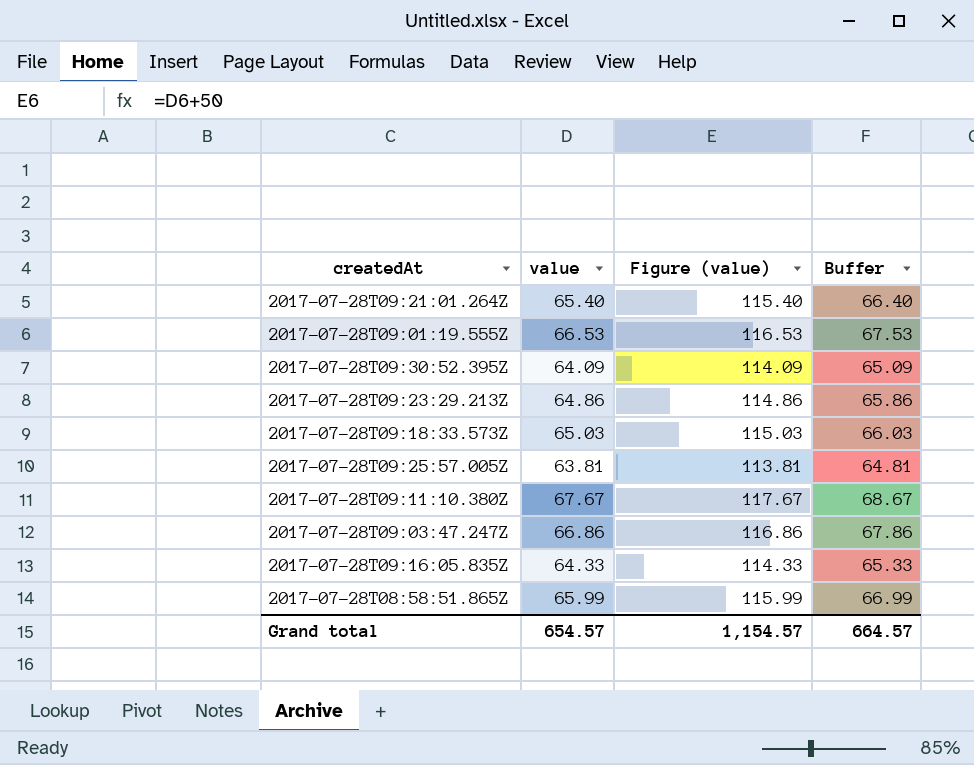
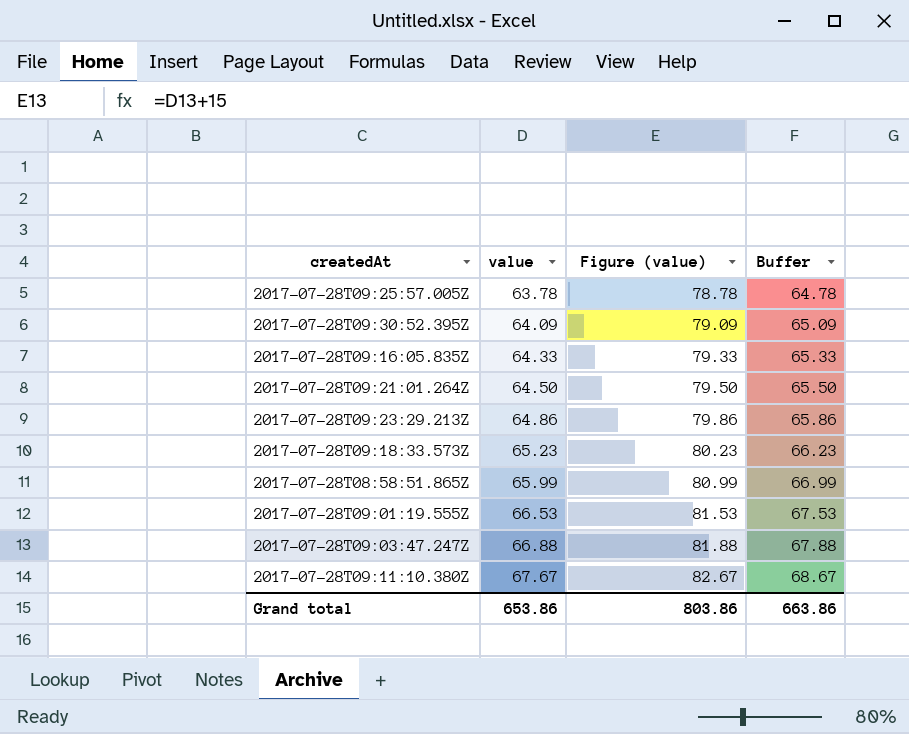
row order: none -> value ascending
column Figure (value) | formula: [value] + 50 -> [value] + 15
2017-07-28T09:25:57.005Z | value: 63.81 -> 63.78
2017-07-28T09:25:57.005Z | Buffer: 64.81 -> 64.78
2017-07-28T09:21:01.264Z | value: 65.40 -> 64.50
2017-07-28T09:21:01.264Z | Buffer: 66.40 -> 65.50
2017-07-28T09:18:33.573Z | value: 65.03 -> 65.23
2017-07-28T09:18:33.573Z | Buffer: 66.03 -> 66.23
2017-07-28T09:03:47.247Z | value: 66.86 -> 66.88
2017-07-28T09:03:47.247Z | Buffer: 67.86 -> 67.88
Grand total | value: 654.57 -> 653.86
Grand total | Figure (value): 1,154.57 -> 803.86
Grand total | Buffer: 664.57 -> 663.86

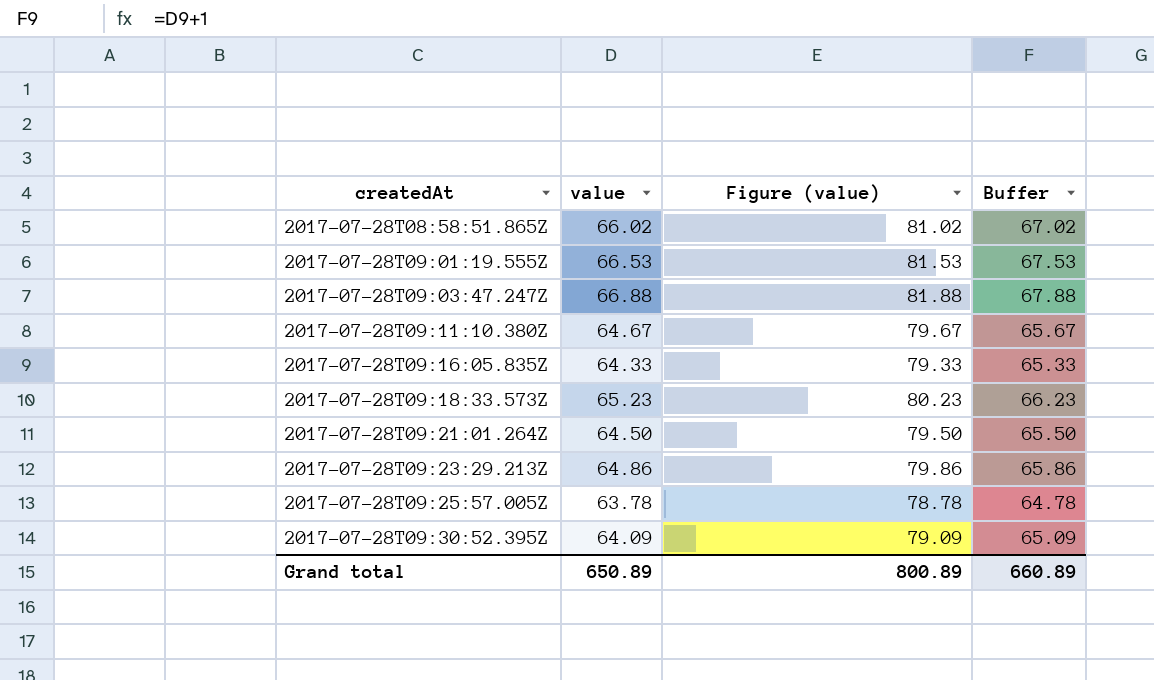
row order: value ascending -> createdAt ascending
2017-07-28T08:58:51.865Z | value: 65.99 -> 66.02
2017-07-28T08:58:51.865Z | Figure (value): 80.99 -> 81.02
2017-07-28T08:58:51.865Z | Buffer: 66.99 -> 67.02
2017-07-28T09:11:10.380Z | value: 67.67 -> 64.67
2017-07-28T09:11:10.380Z | Figure (value): 82.67 -> 79.67
2017-07-28T09:11:10.380Z | Buffer: 68.67 -> 65.67
Grand total | value: 653.86 -> 650.89
Grand total | Figure (value): 803.86 -> 800.89
Grand total | Buffer: 663.86 -> 660.89

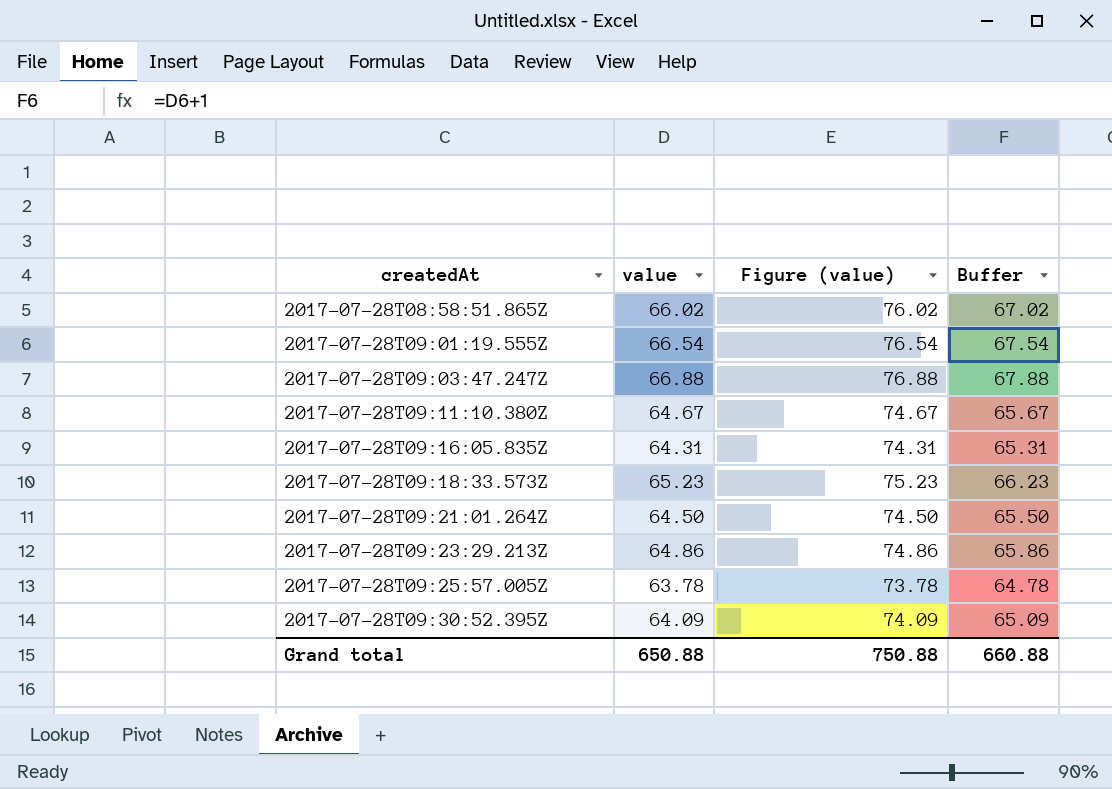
column Figure (value) | formula: [value] + 15 -> [value] + 10
2017-07-28T09:01:19.555Z | value: 66.53 -> 66.54
2017-07-28T09:01:19.555Z | Buffer: 67.53 -> 67.54
2017-07-28T09:16:05.835Z | value: 64.33 -> 64.31
2017-07-28T09:16:05.835Z | Buffer: 65.33 -> 65.31
Grand total | value: 650.89 -> 650.88
Grand total | Figure (value): 800.89 -> 750.88
Grand total | Buffer: 660.89 -> 660.88

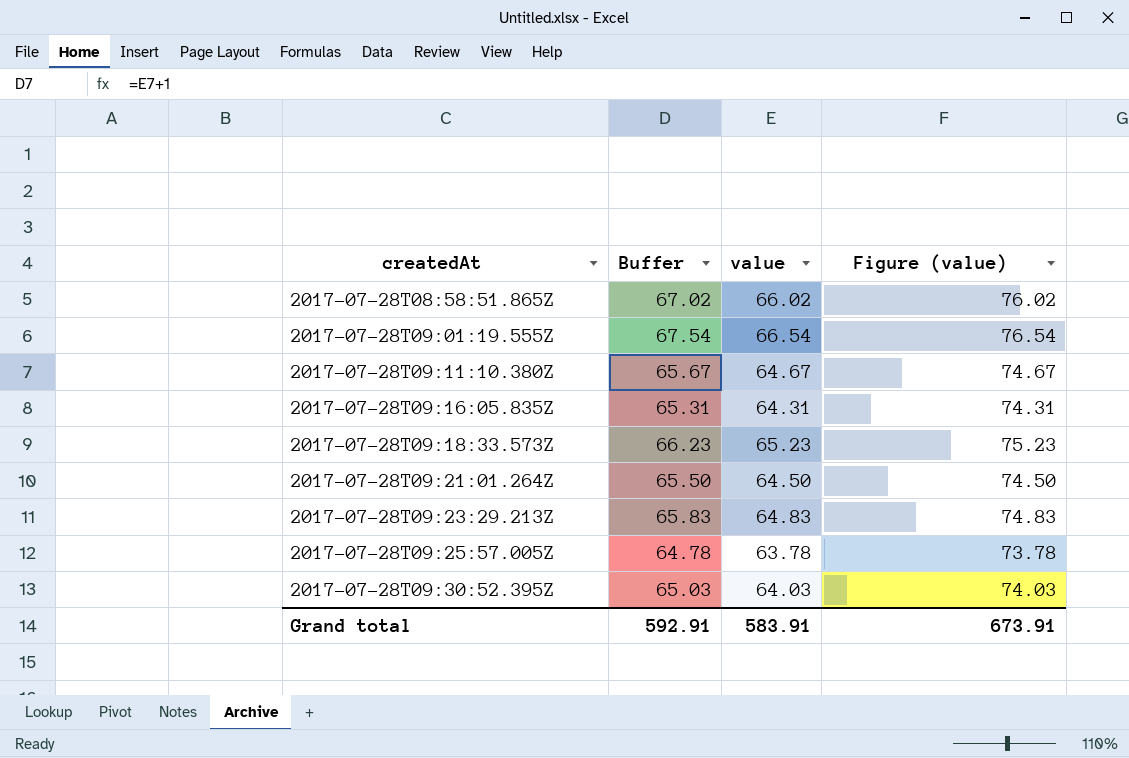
column Buffer | position: 4 -> 2
row 2017-07-28T09:03:47.247Z: 66.88 | 76.88 | 67.88 -> none
2017-07-28T09:23:29.213Z | Buffer: 65.86 -> 65.83
2017-07-28T09:23:29.213Z | value: 64.86 -> 64.83
2017-07-28T09:23:29.213Z | Figure (value): 74.86 -> 74.83
2017-07-28T09:30:52.395Z | Buffer: 65.09 -> 65.03
2017-07-28T09:30:52.395Z | value: 64.09 -> 64.03
2017-07-28T09:30:52.395Z | Figure (value): 74.09 -> 74.03
Grand total | Buffer: 660.88 -> 592.91
Grand total | value: 650.88 -> 583.91
Grand total | Figure (value): 750.88 -> 673.91

